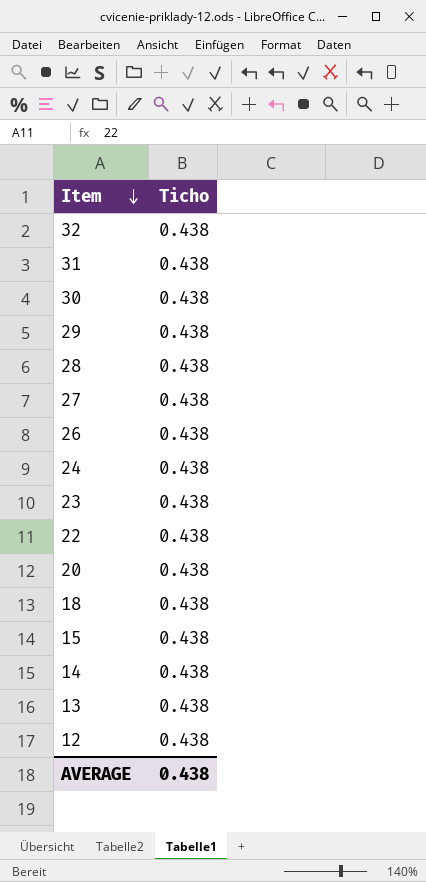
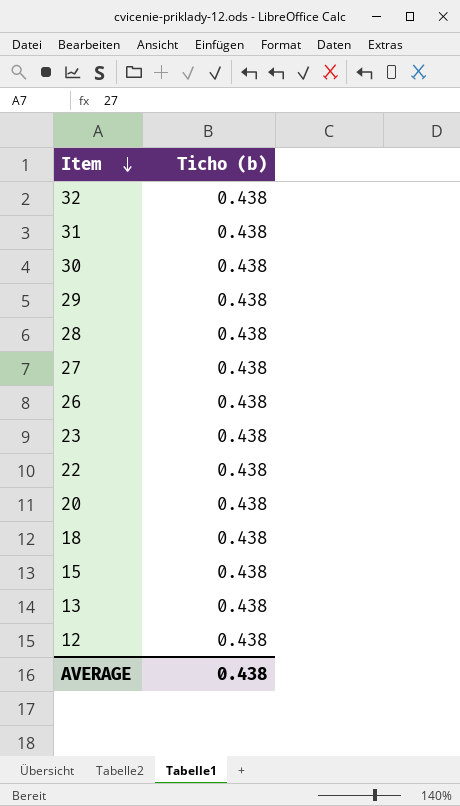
column name: Ticho -> Ticho (b)
row 24: 0.438 -> none
row 14: 0.438 -> none

